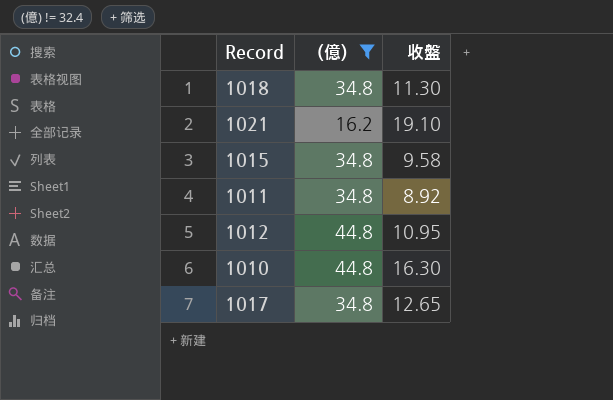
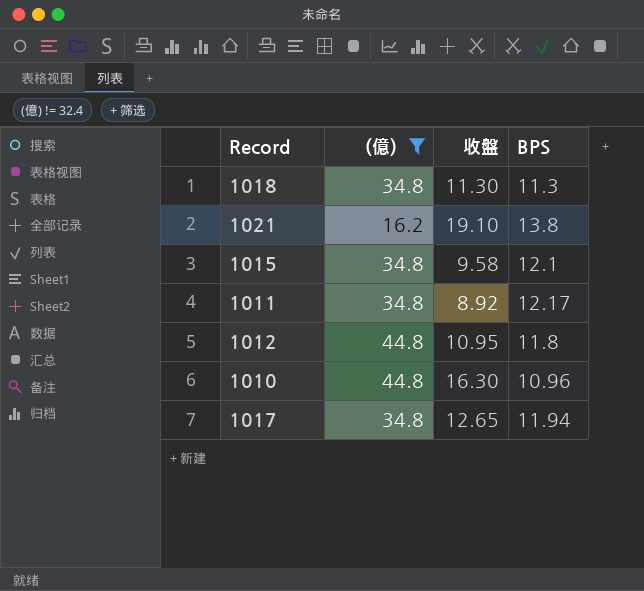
column BPS | position: none -> 4

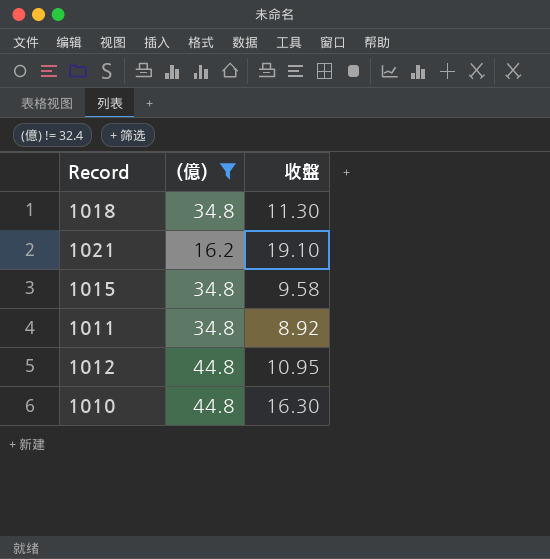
column BPS | position: 4 -> none
row 1017: 34.8 | 12.65 | 11.94 -> none

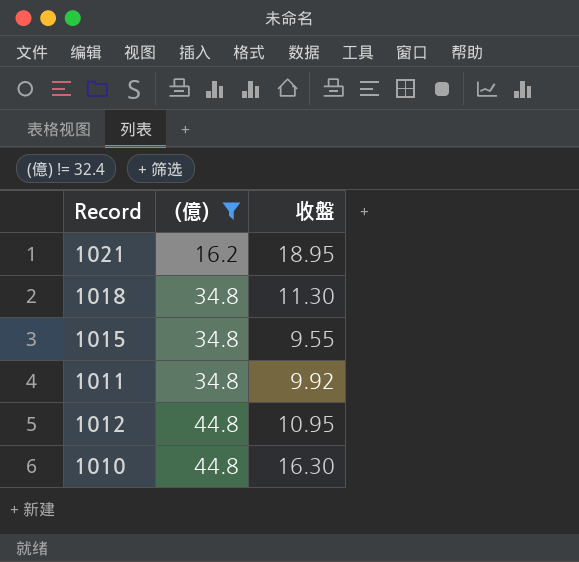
row order: none -> (億) ascending
1021 | 收盤: 19.10 -> 18.95
1015 | 收盤: 9.58 -> 9.55
1011 | 收盤: 8.92 -> 9.92

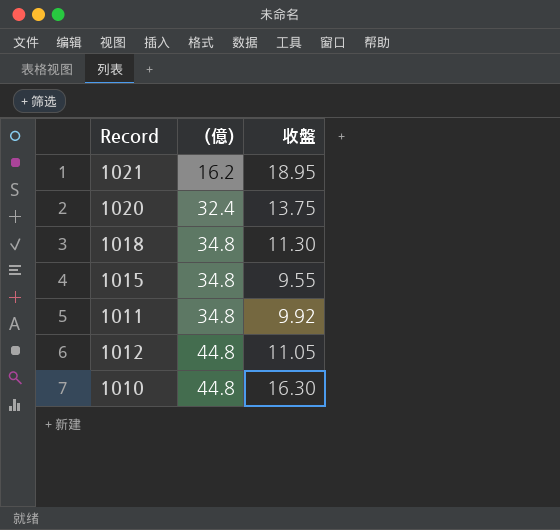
filter: (億) != 32.4 -> none
1012 | 收盤: 10.95 -> 11.05

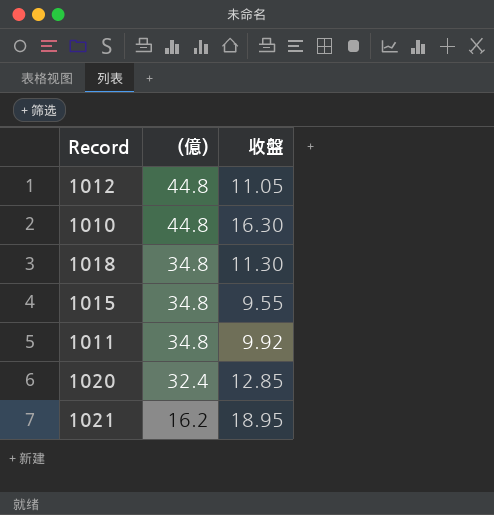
row order: (億) ascending -> (億) descending
1020 | 收盤: 13.75 -> 12.85

